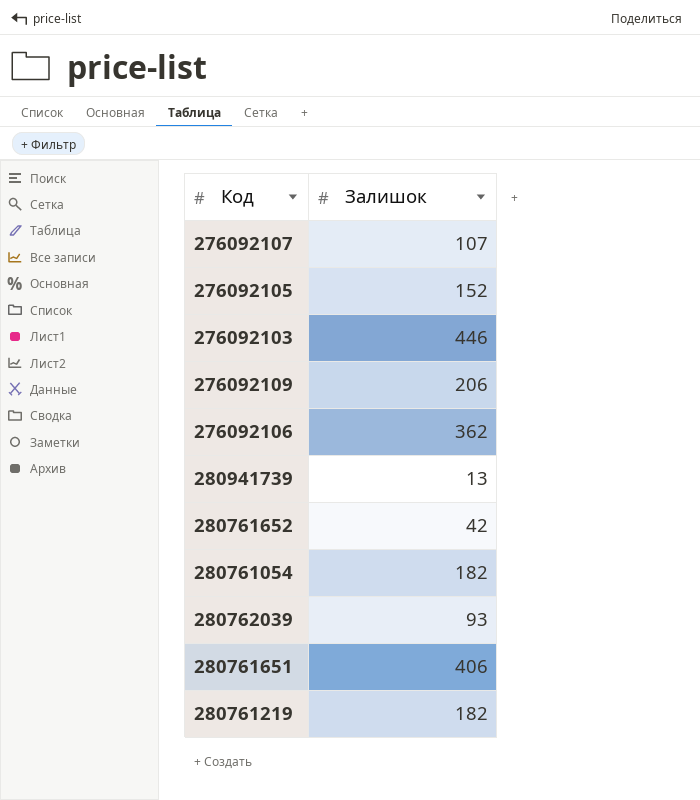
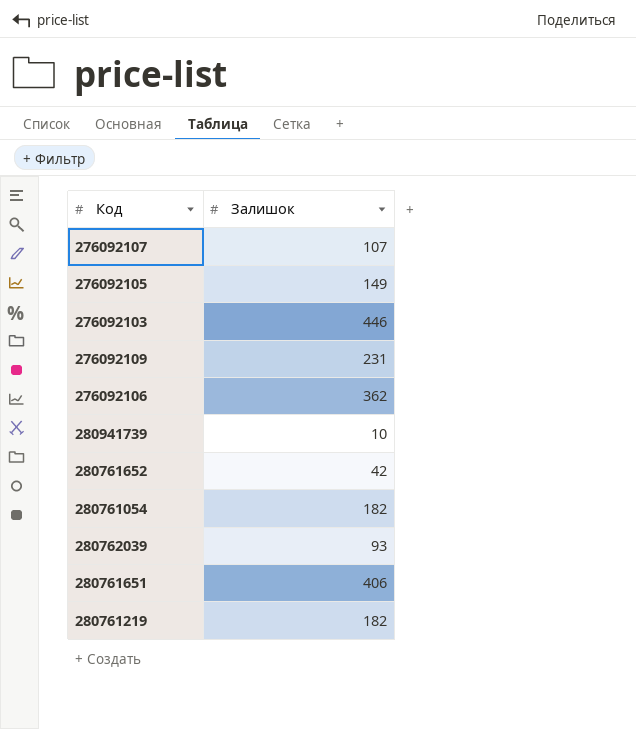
276092105 | Залишок: 152 -> 149
276092109 | Залишок: 206 -> 231
280941739 | Залишок: 13 -> 10

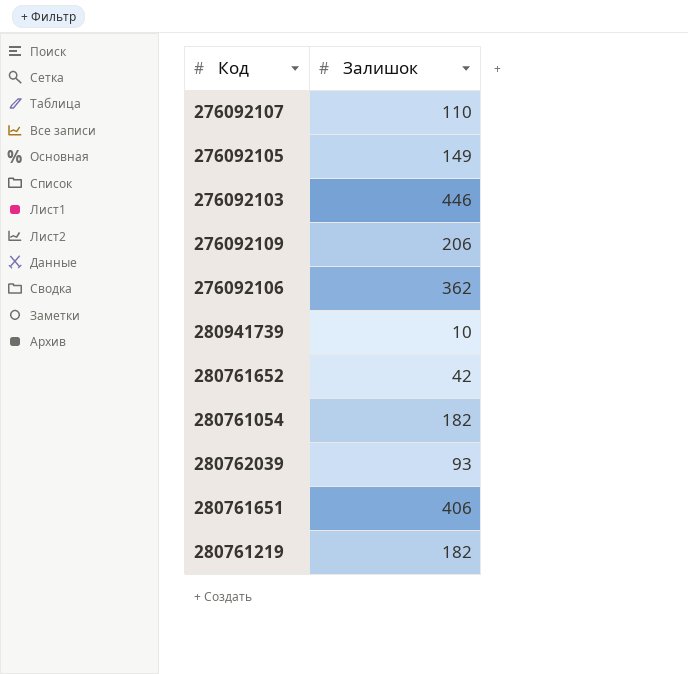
276092107 | Залишок: 107 -> 110
276092109 | Залишок: 231 -> 206

